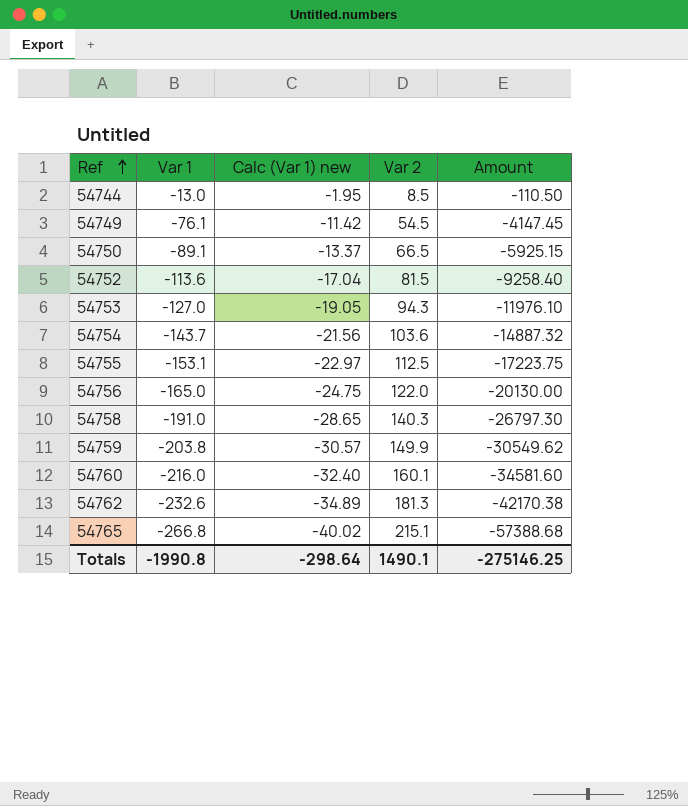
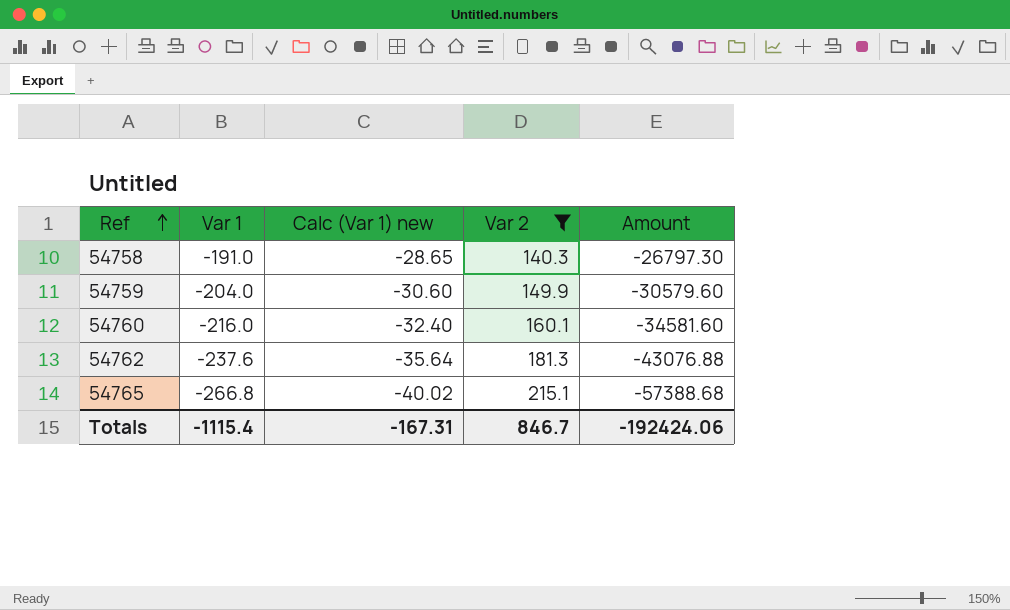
filter: none -> Var 2 >= 140.3
54759 | Var 1: -203.8 -> -204.0
54759 | Calc (Var 1) new: -30.57 -> -30.60
54759 | Amount: -30549.62 -> -30579.60
54762 | Var 1: -232.6 -> -237.6
54762 | Calc (Var 1) new: -34.89 -> -35.64
54762 | Amount: -42170.38 -> -43076.88
Totals | Var 1: -1990.8 -> -1115.4
Totals | Calc (Var 1) new: -298.64 -> -167.31
Totals | Var 2: 1490.1 -> 846.7
Totals | Amount: -275146.25 -> -192424.06

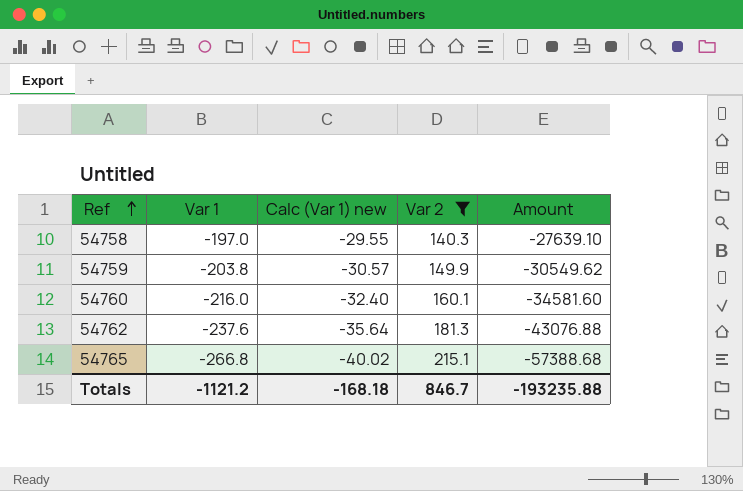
54758 | Var 1: -191.0 -> -197.0
54758 | Calc (Var 1) new: -28.65 -> -29.55
54758 | Amount: -26797.30 -> -27639.10
54759 | Var 1: -204.0 -> -203.8
54759 | Calc (Var 1) new: -30.60 -> -30.57
54759 | Amount: -30579.60 -> -30549.62
Totals | Var 1: -1115.4 -> -1121.2
Totals | Calc (Var 1) new: -167.31 -> -168.18
Totals | Amount: -192424.06 -> -193235.88

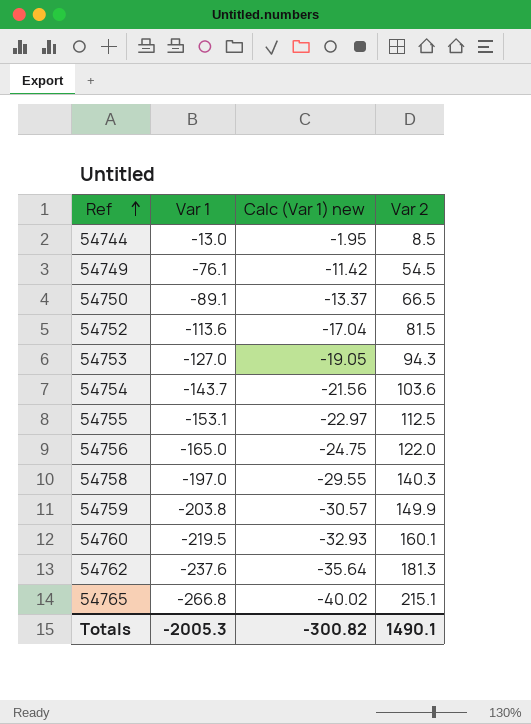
filter: Var 2 >= 140.3 -> none
column Amount | formula: [Var 1] * [Var 2] -> none
54760 | Var 1: -216.0 -> -219.5
54760 | Calc (Var 1) new: -32.40 -> -32.93
Totals | Var 1: -1121.2 -> -2005.3
Totals | Calc (Var 1) new: -168.18 -> -300.82
Totals | Var 2: 846.7 -> 1490.1

